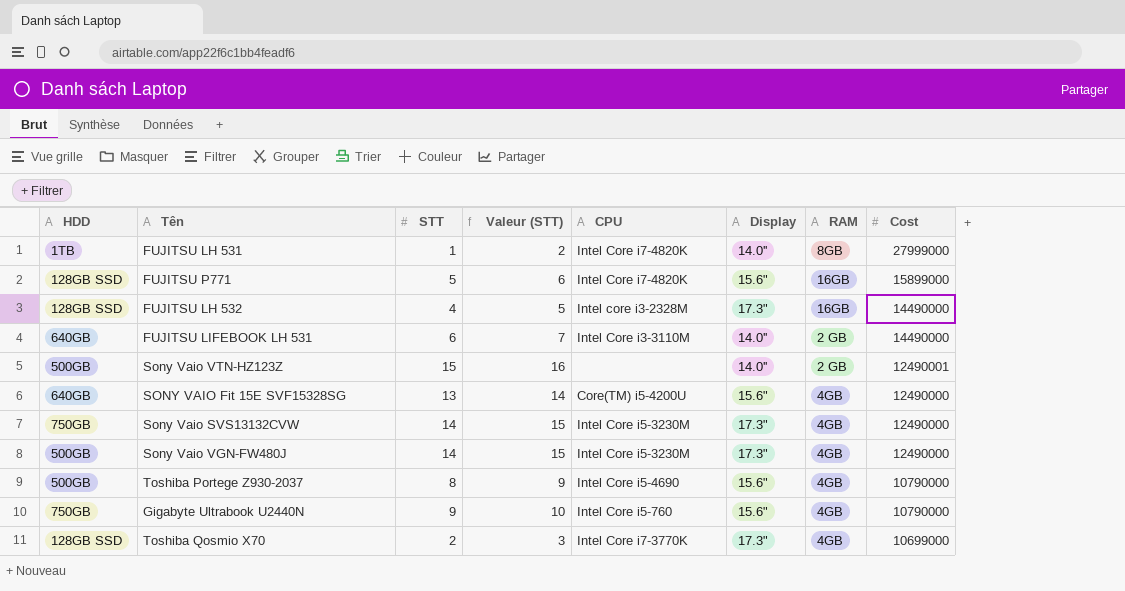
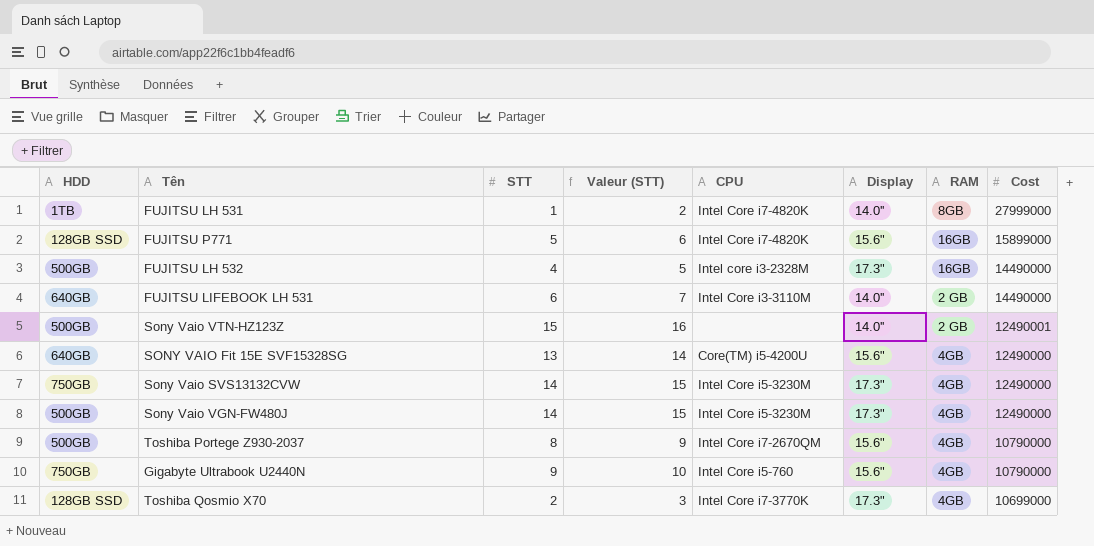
FUJITSU LH 532 | HDD: 128GB SSD -> 500GB
Toshiba Portege Z930-2037 | CPU: Intel Core i5-4690 -> Intel Core i7-2670QM

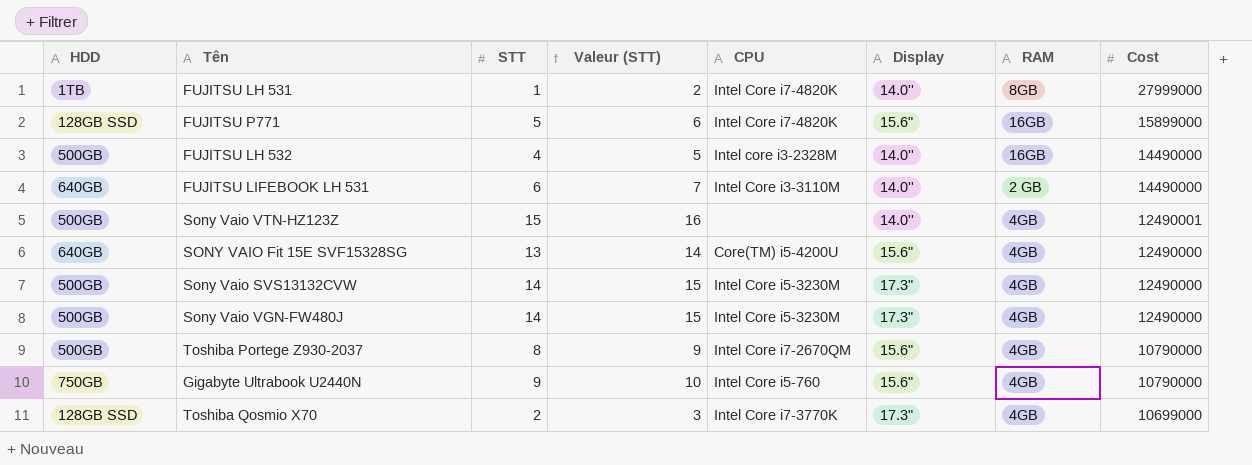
FUJITSU LH 532 | Display: 17.3" -> 14.0''
Sony Vaio VTN-HZ123Z | RAM: 2 GB -> 4GB
Sony Vaio SVS13132CVW | HDD: 750GB -> 500GB

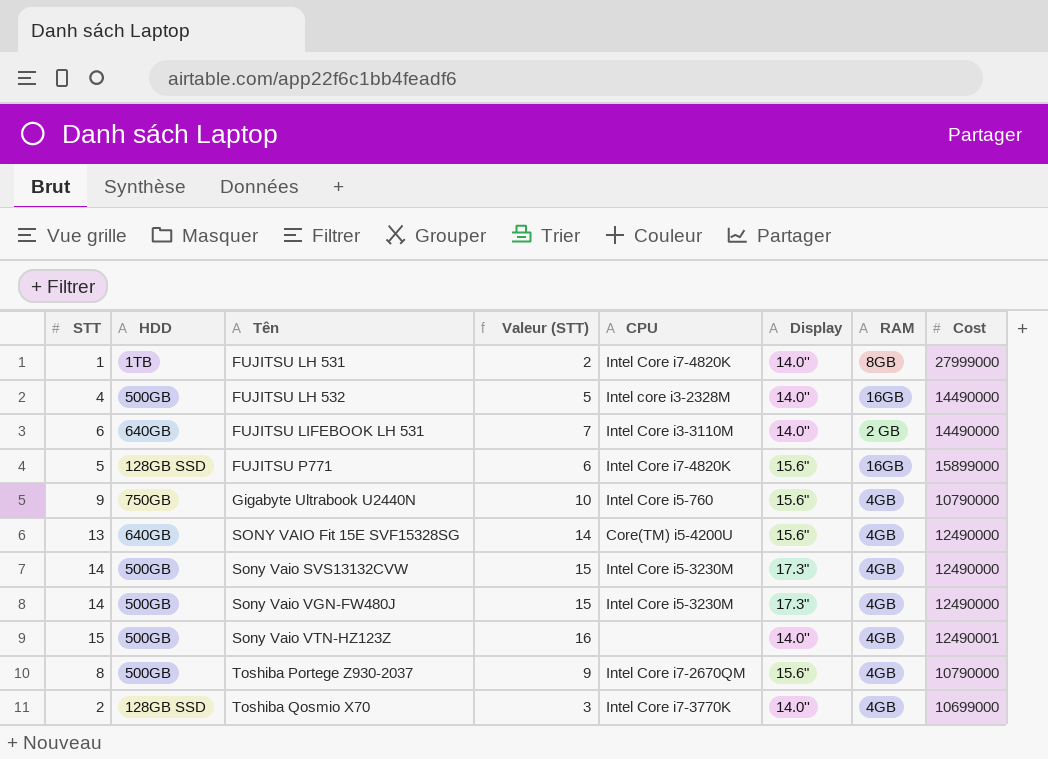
row order: Cost descending -> Tên ascending
column STT | position: 3 -> 1
Toshiba Qosmio X70 | Display: 17.3" -> 14.0''

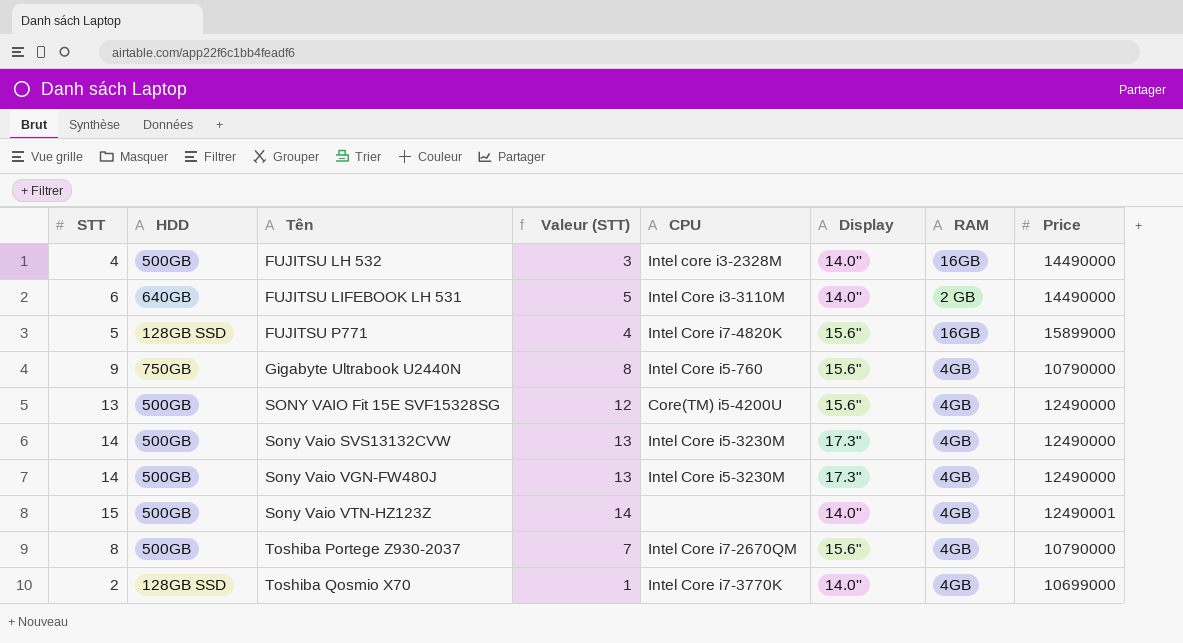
column Valeur (STT) | formula: [STT] + 1 -> [STT] - 1
column name: Cost -> Price
row FUJITSU LH 531: 1 | 1TB | 2 | Intel Core i7-4820K | 14.0'' | 8GB | 27999000 -> none
SONY VAIO Fit 15E SVF15328SG | HDD: 640GB -> 500GB

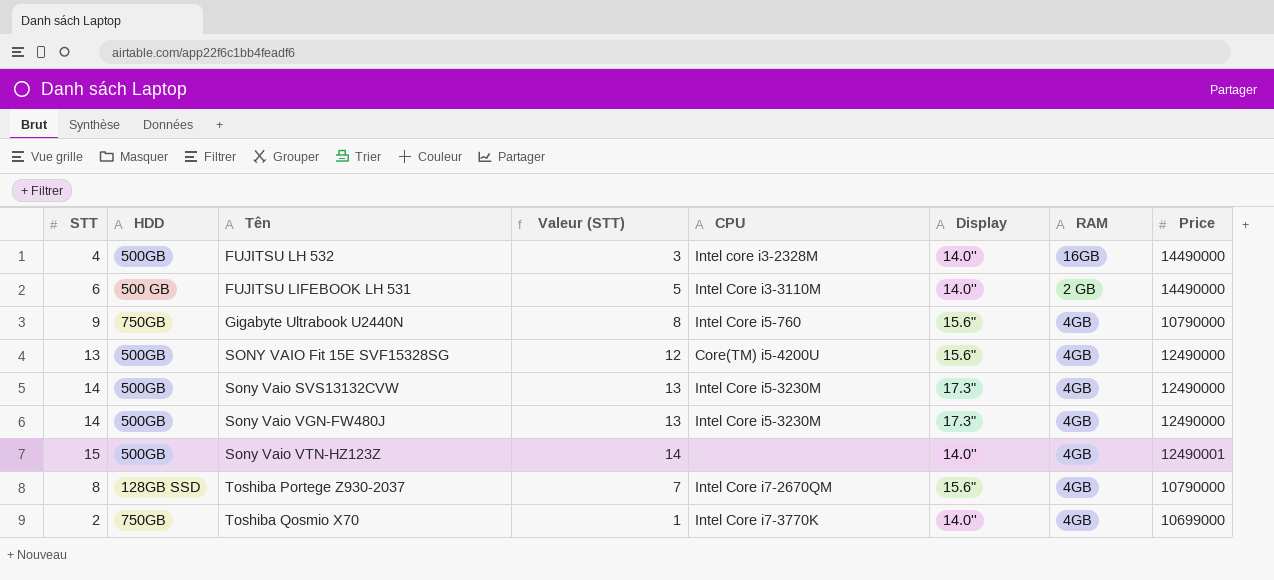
row FUJITSU P771: 5 | 128GB SSD | 4 | Intel Core i7-4820K | 15.6" | 16GB | 15899000 -> none
FUJITSU LIFEBOOK LH 531 | HDD: 640GB -> 500 GB
Toshiba Portege Z930-2037 | HDD: 500GB -> 128GB SSD
Toshiba Qosmio X70 | HDD: 128GB SSD -> 750GB

